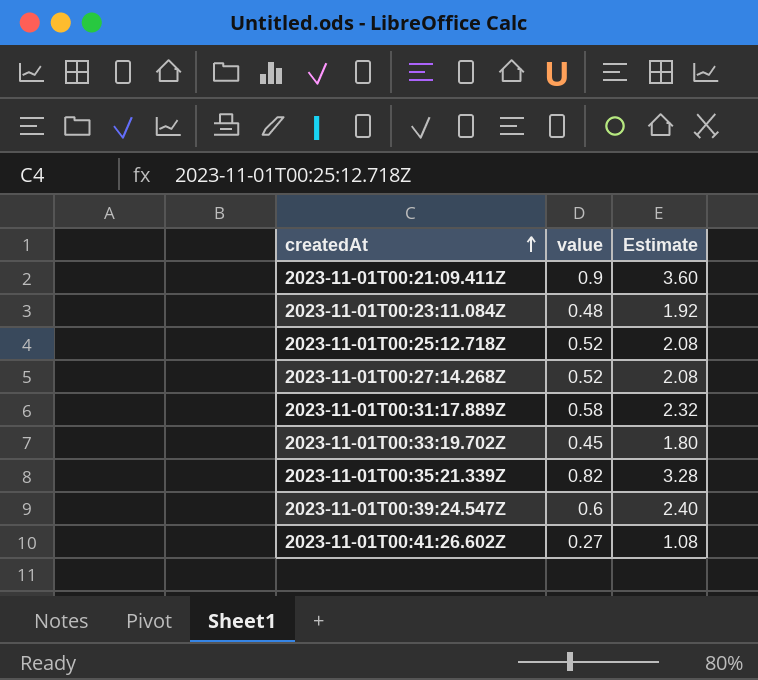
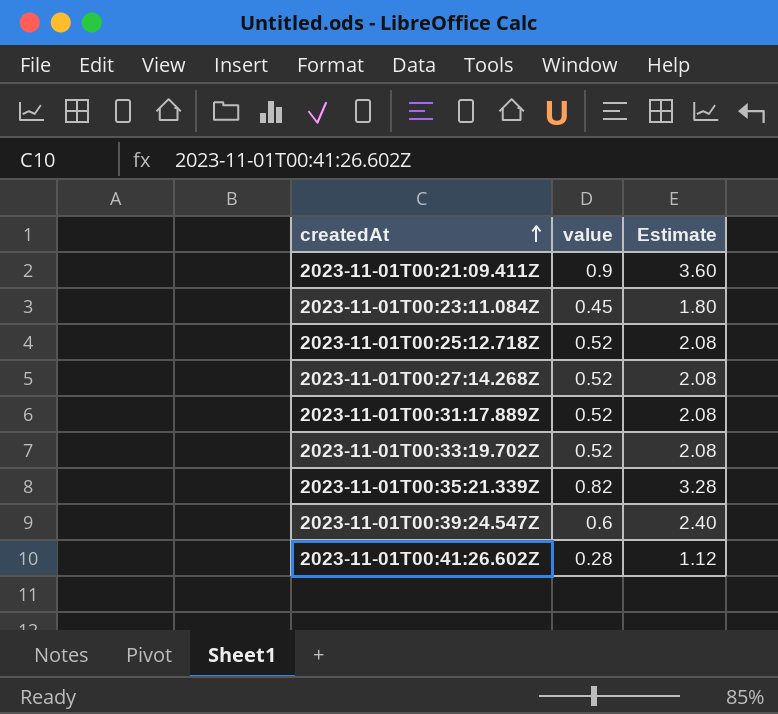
2023-11-01T00:23:11.084Z | value: 0.48 -> 0.45
2023-11-01T00:23:11.084Z | Estimate: 1.92 -> 1.80
2023-11-01T00:31:17.889Z | value: 0.58 -> 0.52
2023-11-01T00:31:17.889Z | Estimate: 2.32 -> 2.08
2023-11-01T00:33:19.702Z | value: 0.45 -> 0.52
2023-11-01T00:33:19.702Z | Estimate: 1.80 -> 2.08
2023-11-01T00:41:26.602Z | value: 0.27 -> 0.28
2023-11-01T00:41:26.602Z | Estimate: 1.08 -> 1.12

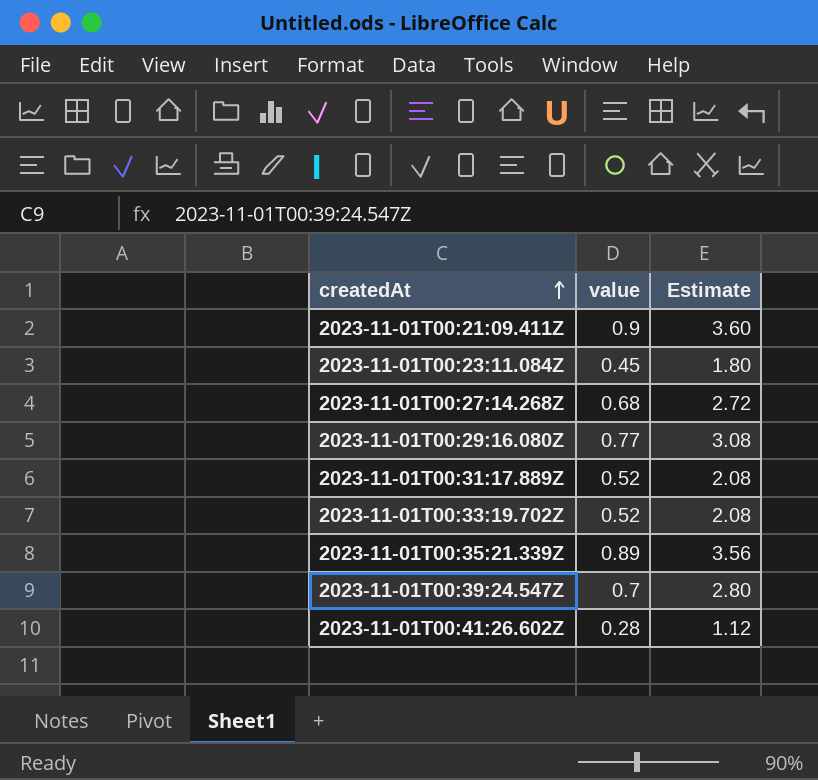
row 2023-11-01T00:25:12.718Z: 0.52 | 2.08 -> none
2023-11-01T00:27:14.268Z | value: 0.52 -> 0.68
2023-11-01T00:27:14.268Z | Estimate: 2.08 -> 2.72
row 2023-11-01T00:29:16.080Z: none -> 0.77 | 3.08
2023-11-01T00:35:21.339Z | value: 0.82 -> 0.89
2023-11-01T00:35:21.339Z | Estimate: 3.28 -> 3.56
2023-11-01T00:39:24.547Z | value: 0.6 -> 0.7
2023-11-01T00:39:24.547Z | Estimate: 2.40 -> 2.80

